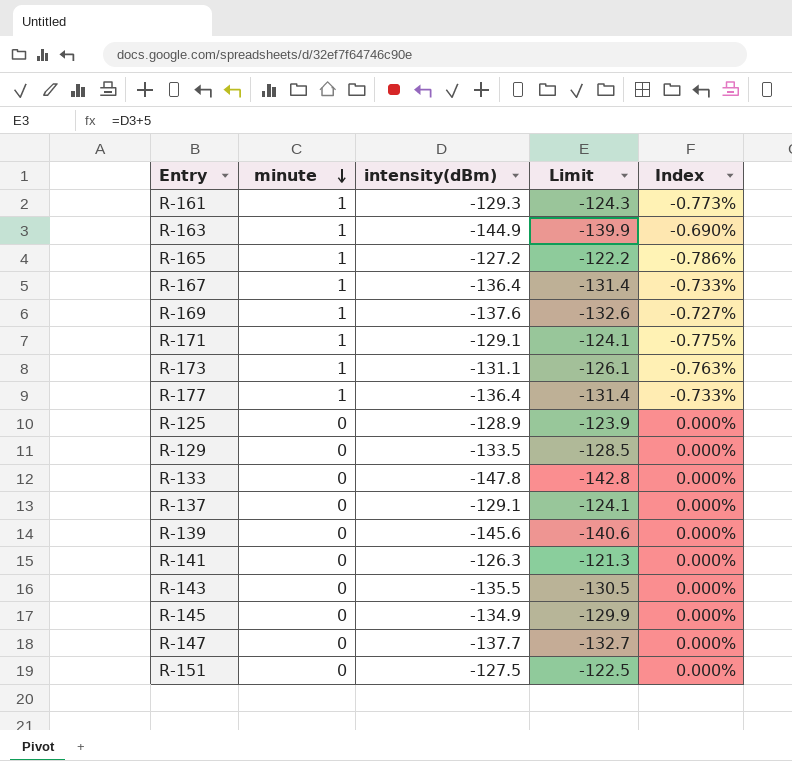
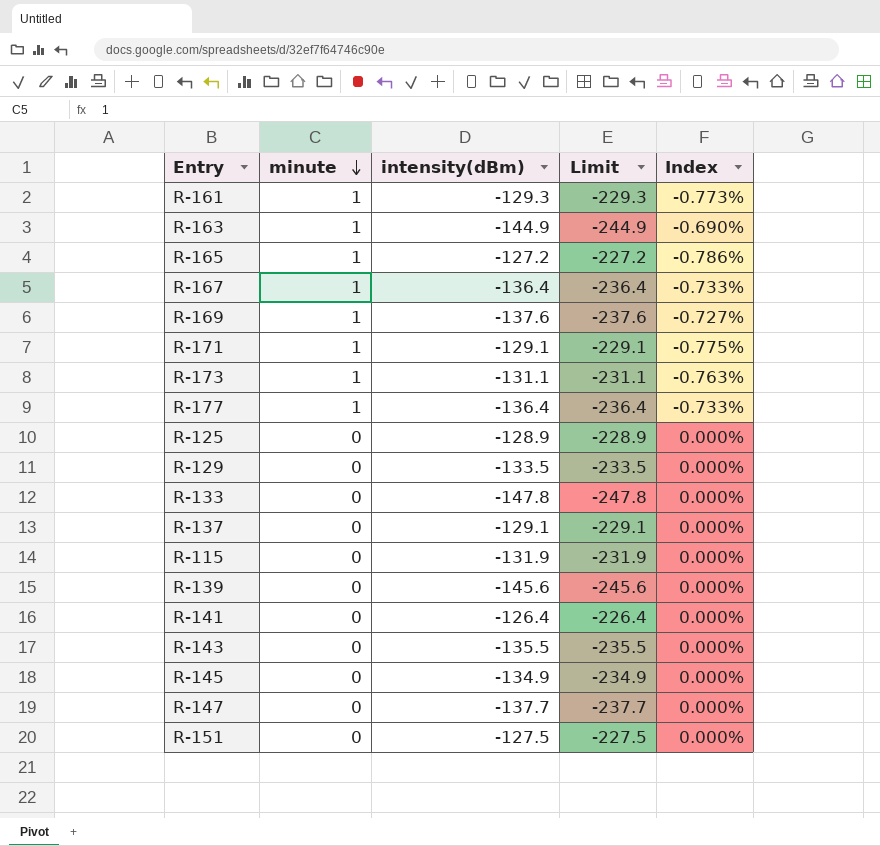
column Limit | formula: [intensity(dBm)] + 5 -> [intensity(dBm)] - 100
row R-115: none -> 0 | -131.9 | -231.9 | 0.000%
R-141 | intensity(dBm): -126.3 -> -126.4

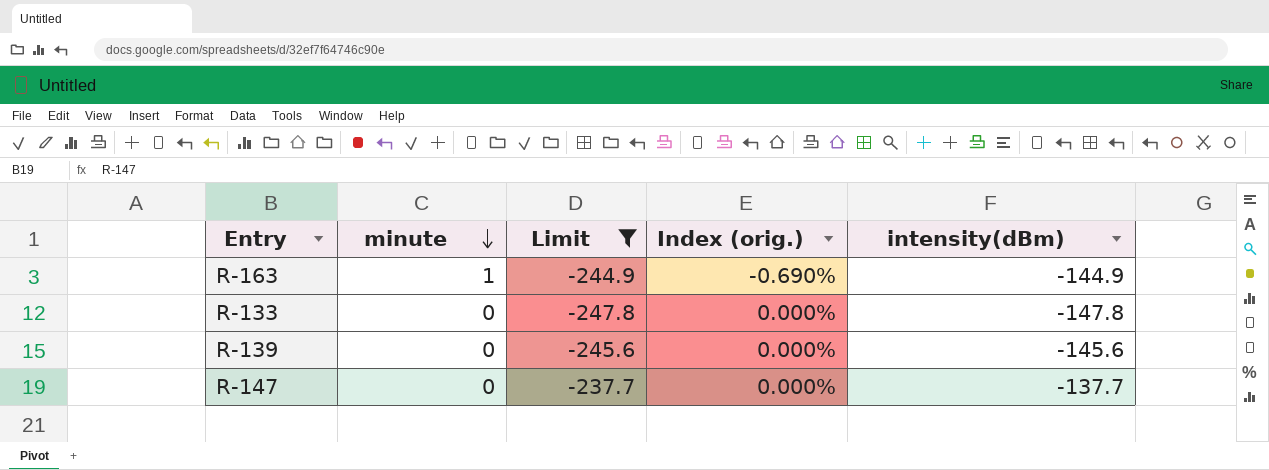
filter: none -> Limit <= -237.7
column name: Index -> Index (orig.)
column intensity(dBm) | position: 3 -> 5

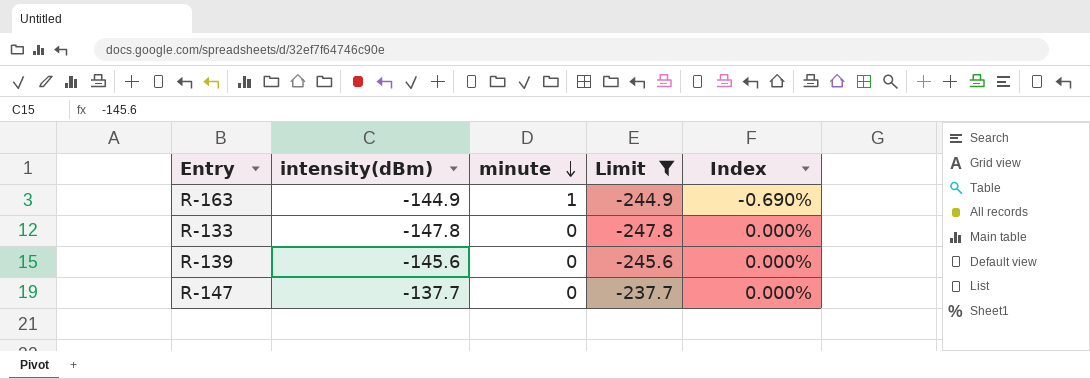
column intensity(dBm) | position: 5 -> 2
column name: Index (orig.) -> Index

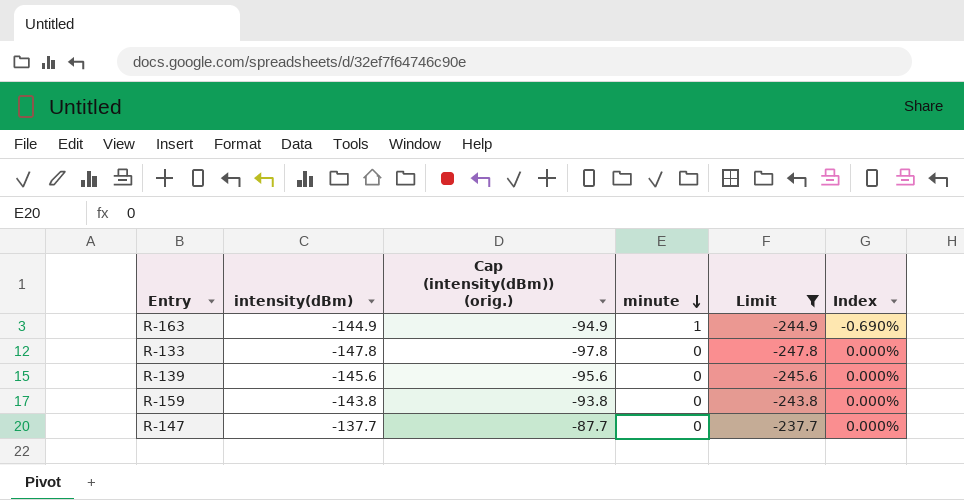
column Cap (intensity(dBm)) (orig.) | formula: none -> [intensity(dBm)] + 50
row R-159: none -> -143.8 | -93.8 | 0 | -243.8 | 0.000%

